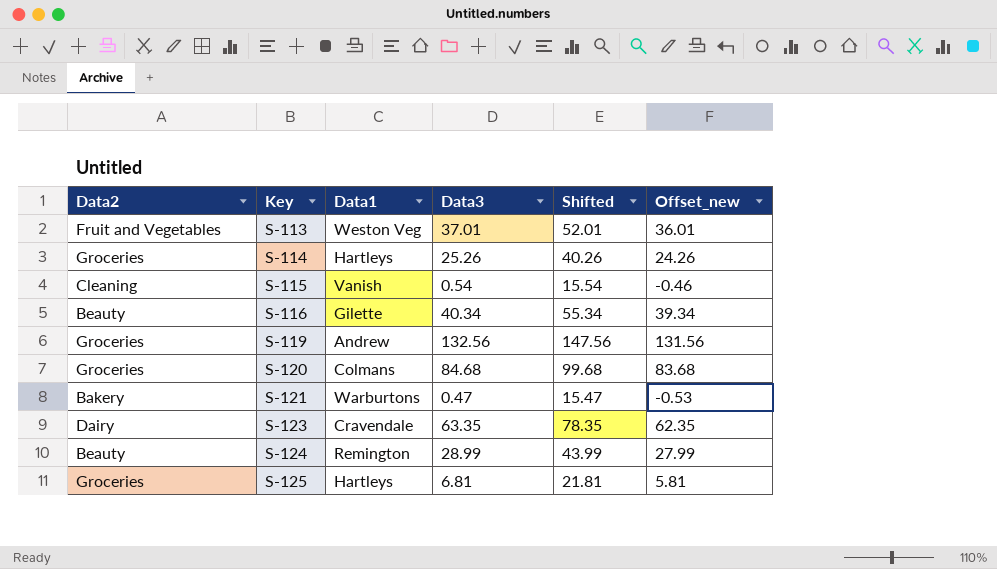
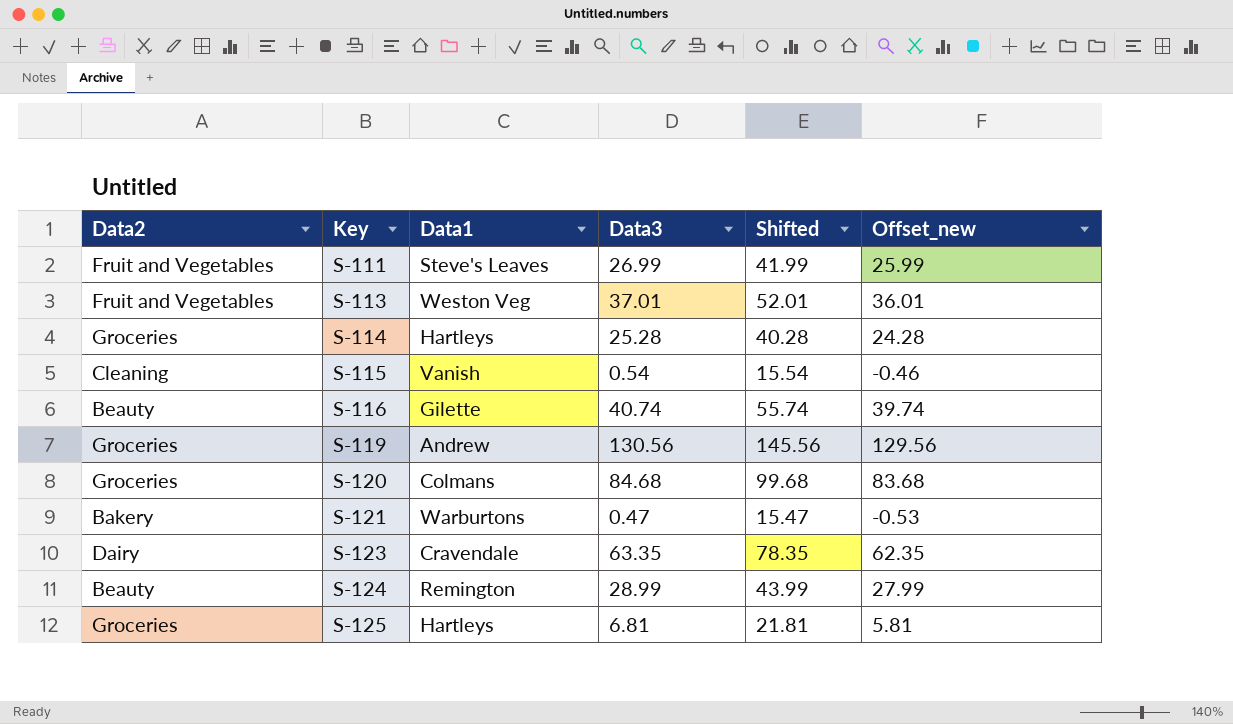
row S-111: none -> Fruit and Vegetables | Steve's Leaves | 26.99 | 41.99 | 25.99
S-114 | Data3: 25.26 -> 25.28
S-114 | Shifted: 40.26 -> 40.28
S-114 | Offset_new: 24.26 -> 24.28
S-116 | Data3: 40.34 -> 40.74
S-116 | Shifted: 55.34 -> 55.74
S-116 | Offset_new: 39.34 -> 39.74
S-119 | Data3: 132.56 -> 130.56
S-119 | Shifted: 147.56 -> 145.56
S-119 | Offset_new: 131.56 -> 129.56

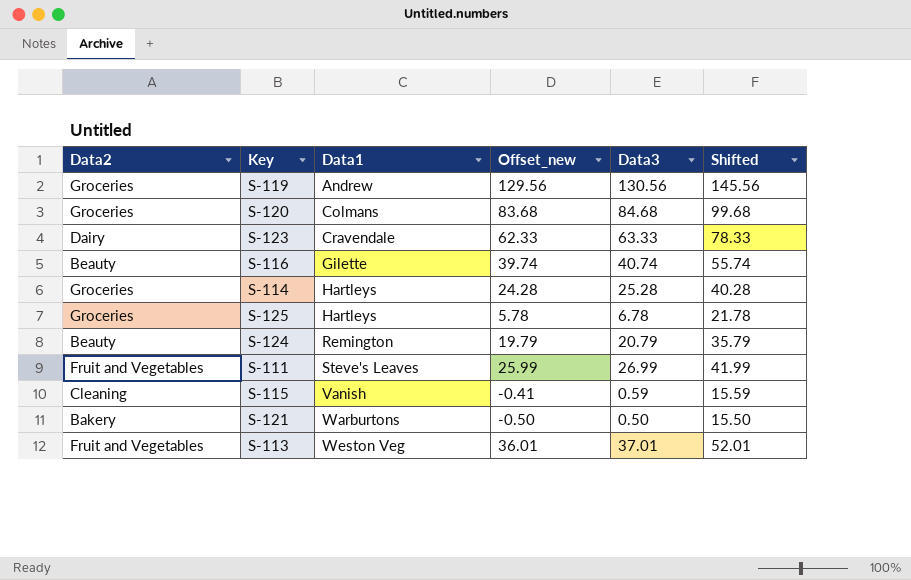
row order: Key ascending -> Data1 ascending
column Offset_new | position: 6 -> 4
S-123 | Offset_new: 62.35 -> 62.33
S-123 | Data3: 63.35 -> 63.33
S-123 | Shifted: 78.35 -> 78.33
S-125 | Offset_new: 5.81 -> 5.78
S-125 | Data3: 6.81 -> 6.78
S-125 | Shifted: 21.81 -> 21.78
S-124 | Offset_new: 27.99 -> 19.79
S-124 | Data3: 28.99 -> 20.79
S-124 | Shifted: 43.99 -> 35.79
S-115 | Offset_new: -0.46 -> -0.41
S-115 | Data3: 0.54 -> 0.59
S-115 | Shifted: 15.54 -> 15.59
S-121 | Offset_new: -0.53 -> -0.50
S-121 | Data3: 0.47 -> 0.50
S-121 | Shifted: 15.47 -> 15.50

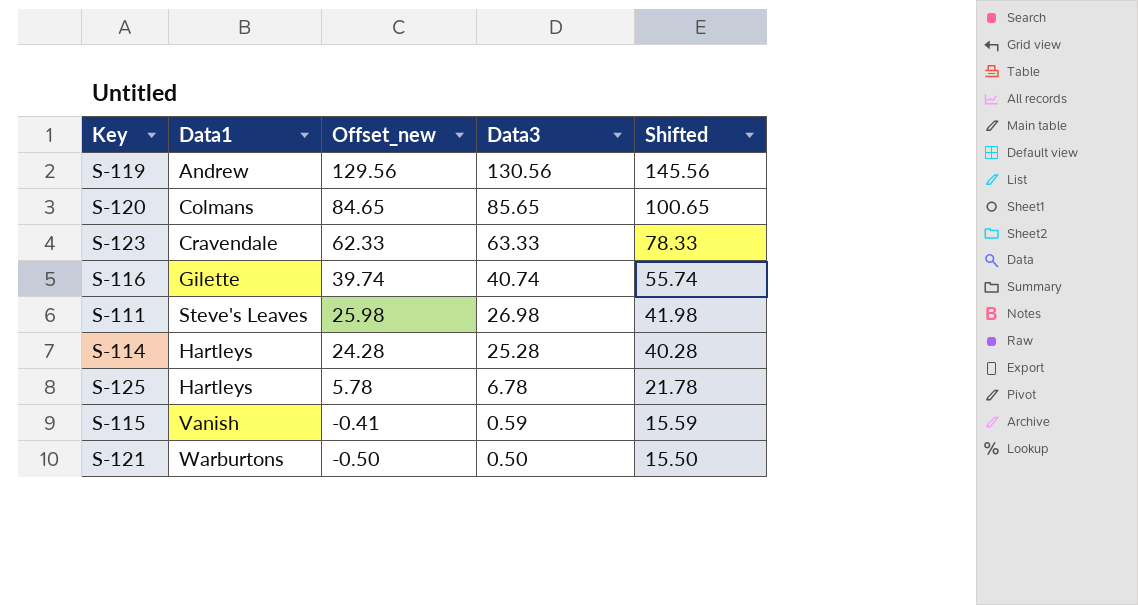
row order: Data1 ascending -> Offset_new descending
column Data2 | position: 1 -> none
row S-124: Beauty | Remington | 19.79 | 20.79 | 35.79 -> none
row S-113: Fruit and Vegetables | Weston Veg | 36.01 | 37.01 | 52.01 -> none
S-120 | Offset_new: 83.68 -> 84.65
S-120 | Data3: 84.68 -> 85.65
S-120 | Shifted: 99.68 -> 100.65
S-111 | Offset_new: 25.99 -> 25.98
S-111 | Data3: 26.99 -> 26.98
S-111 | Shifted: 41.99 -> 41.98

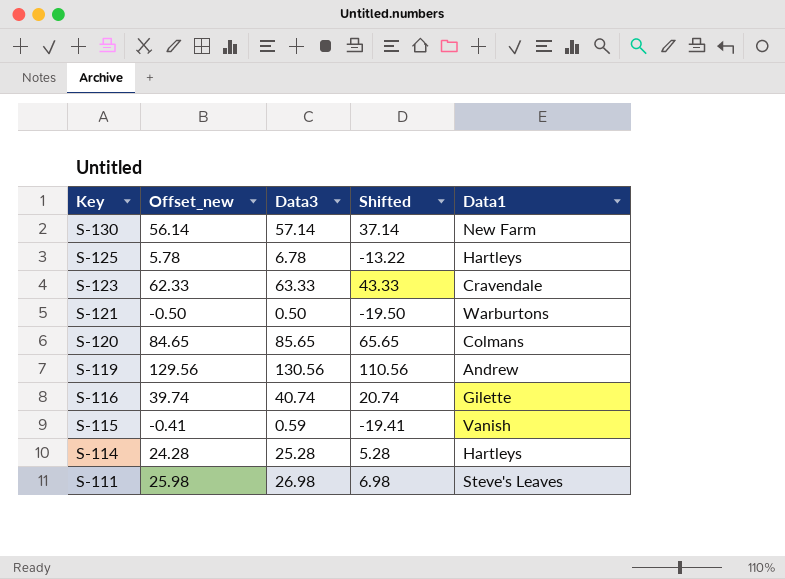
row order: Offset_new descending -> Key descending
column Shifted | formula: [Data3] + 15 -> [Data3] - 20
column Data1 | position: 2 -> 5
row S-130: none -> 56.14 | 57.14 | 37.14 | New Farm

